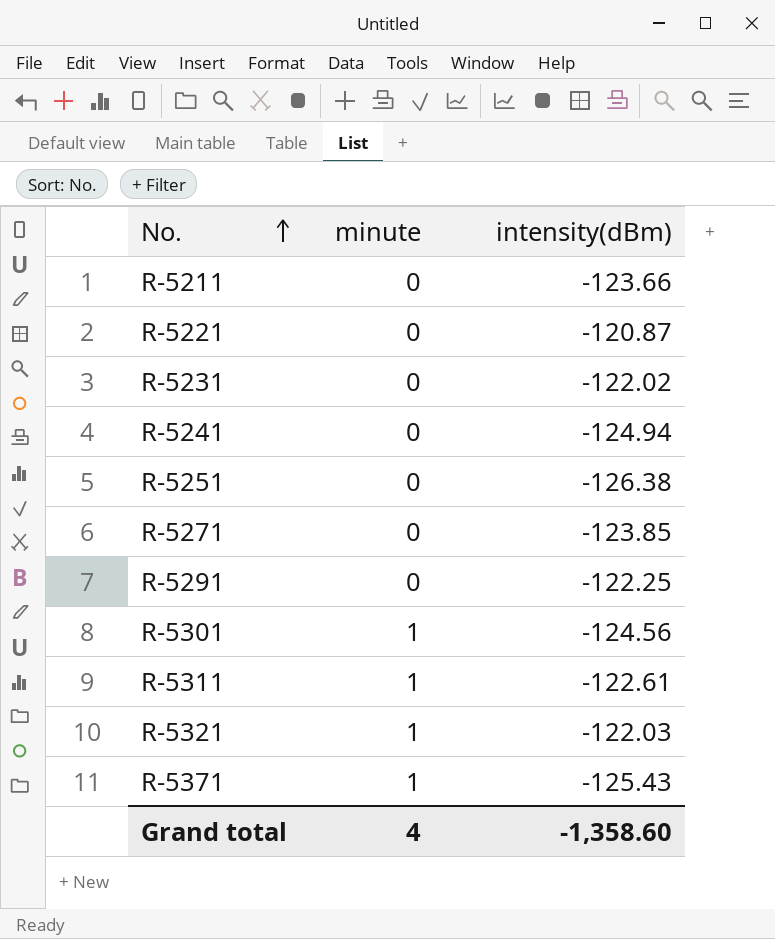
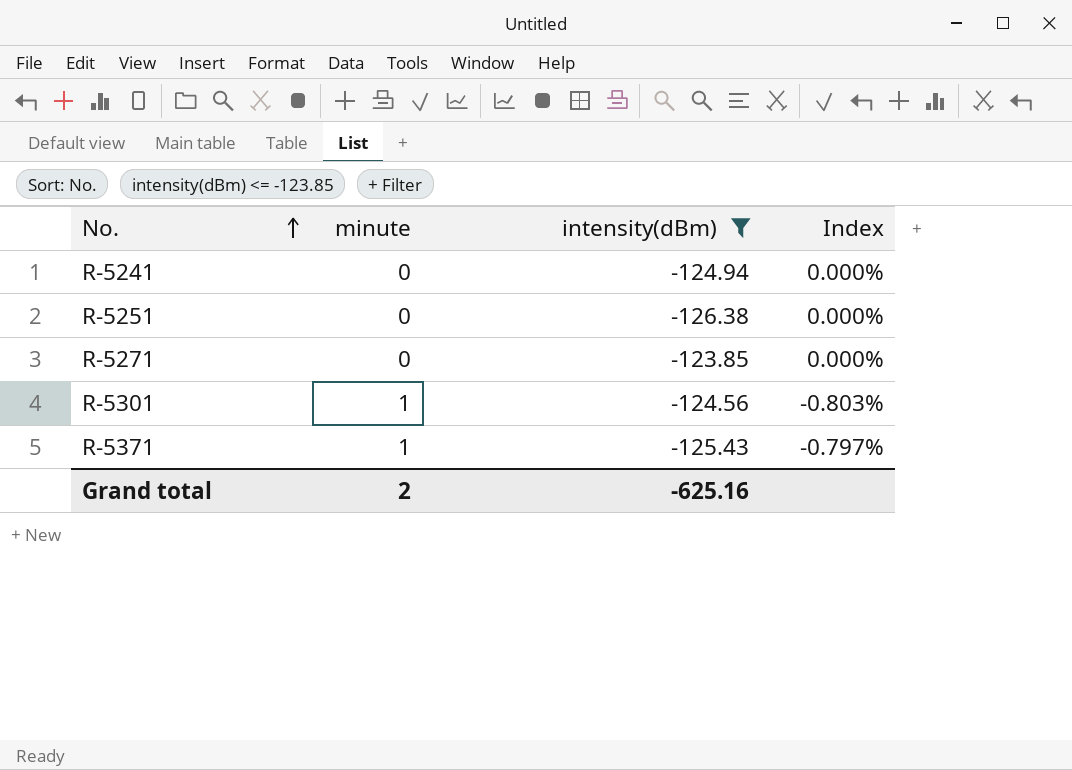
filter: none -> intensity(dBm) <= -123.85
column Index | formula: none -> [minute] / [intensity(dBm)]
Grand total | minute: 4 -> 2
Grand total | intensity(dBm): -1,358.60 -> -625.16

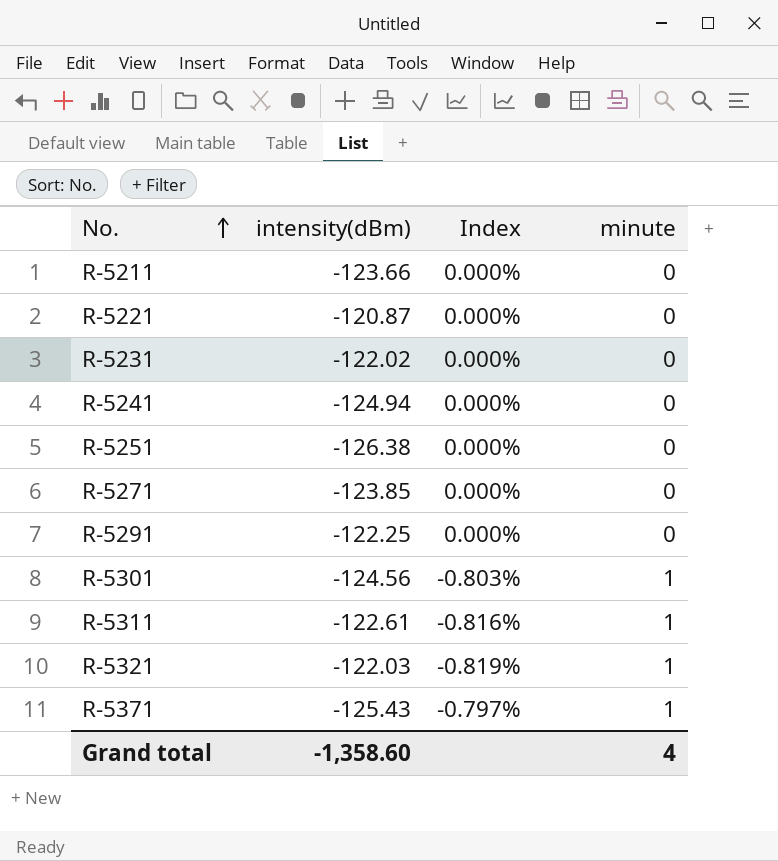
filter: intensity(dBm) <= -123.85 -> none
column minute | position: 2 -> 4
Grand total | intensity(dBm): -625.16 -> -1,358.60
Grand total | minute: 2 -> 4

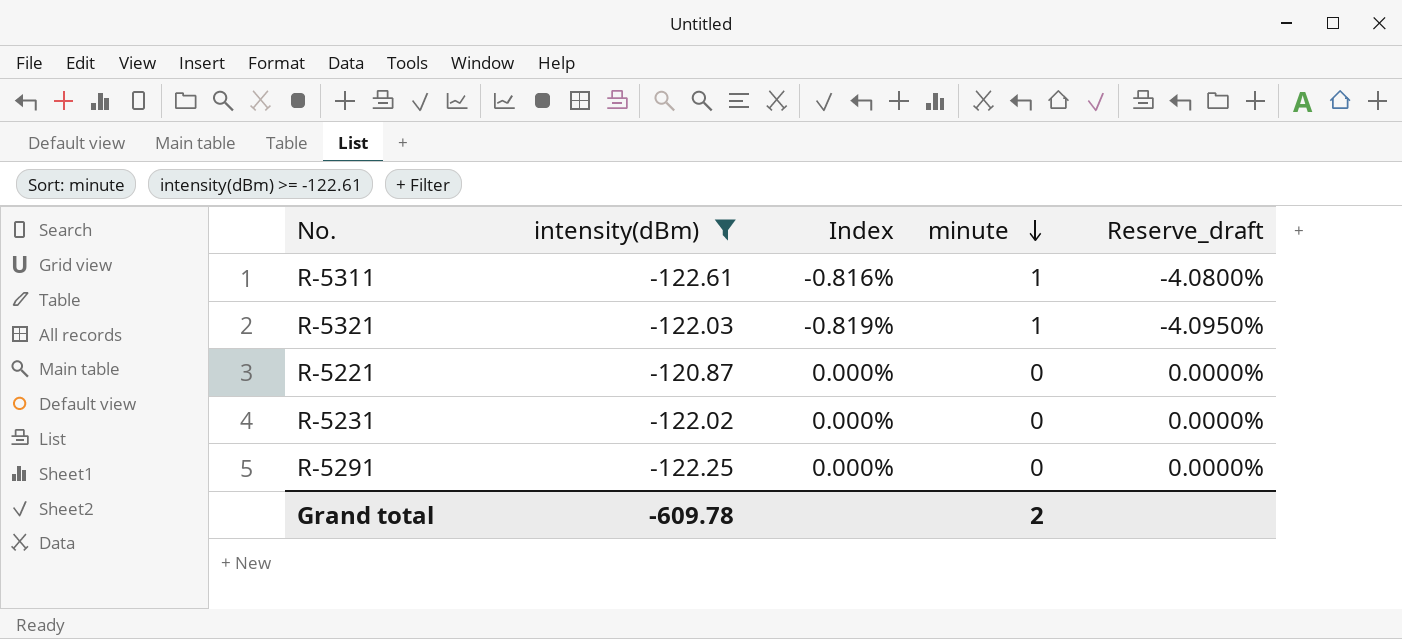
filter: none -> intensity(dBm) >= -122.61
row order: No. ascending -> minute descending
column Reserve_draft | formula: none -> [Index] * 5
Grand total | intensity(dBm): -1,358.60 -> -609.78
Grand total | minute: 4 -> 2

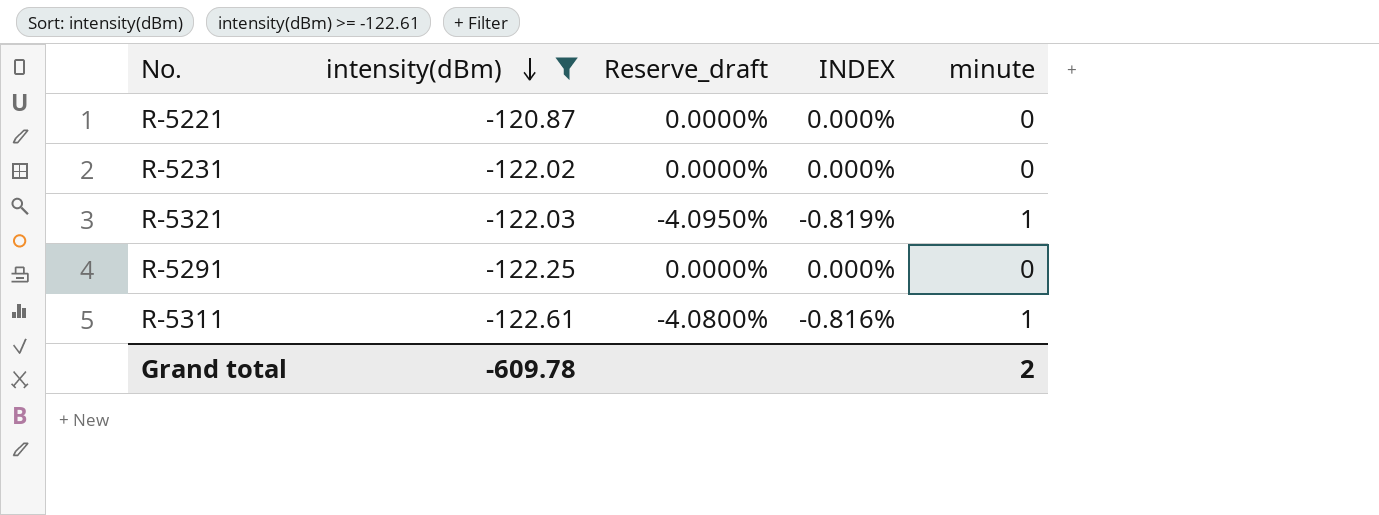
row order: minute descending -> intensity(dBm) descending
column Reserve_draft | position: 5 -> 3
column name: Index -> INDEX

